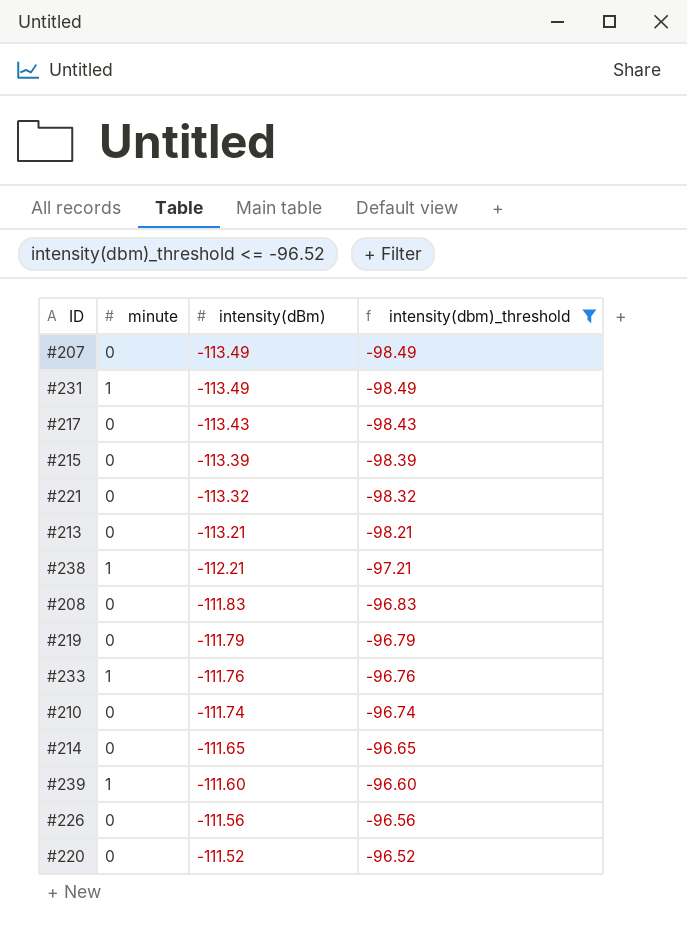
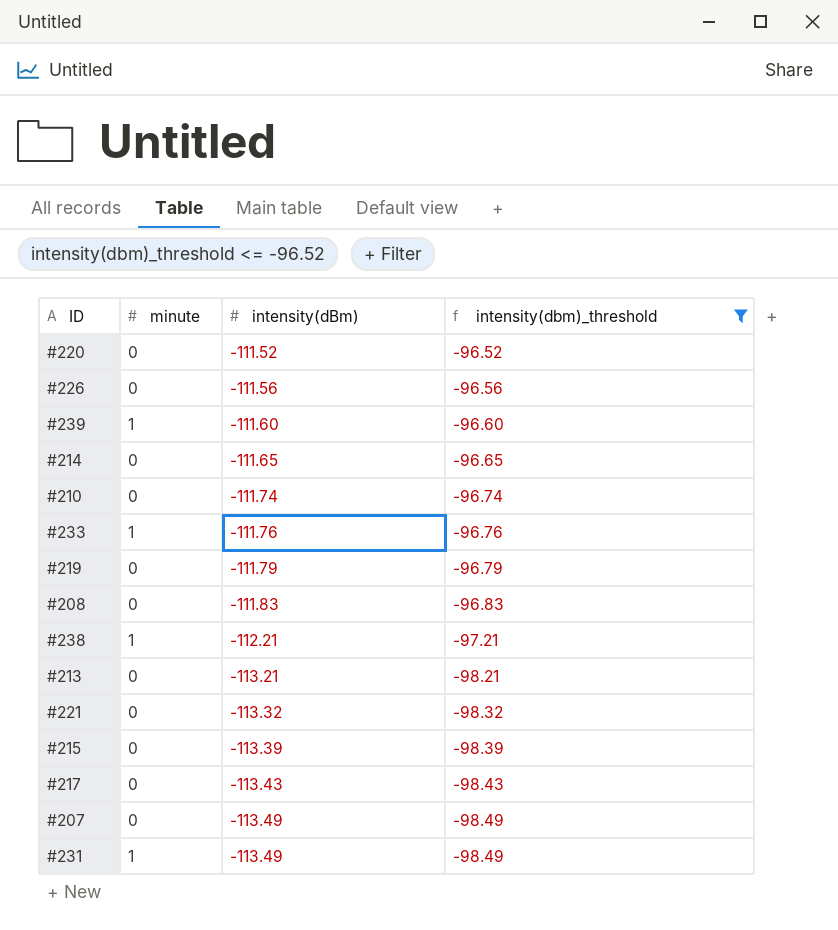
row order: intensity(dBm) ascending -> intensity(dBm) descending

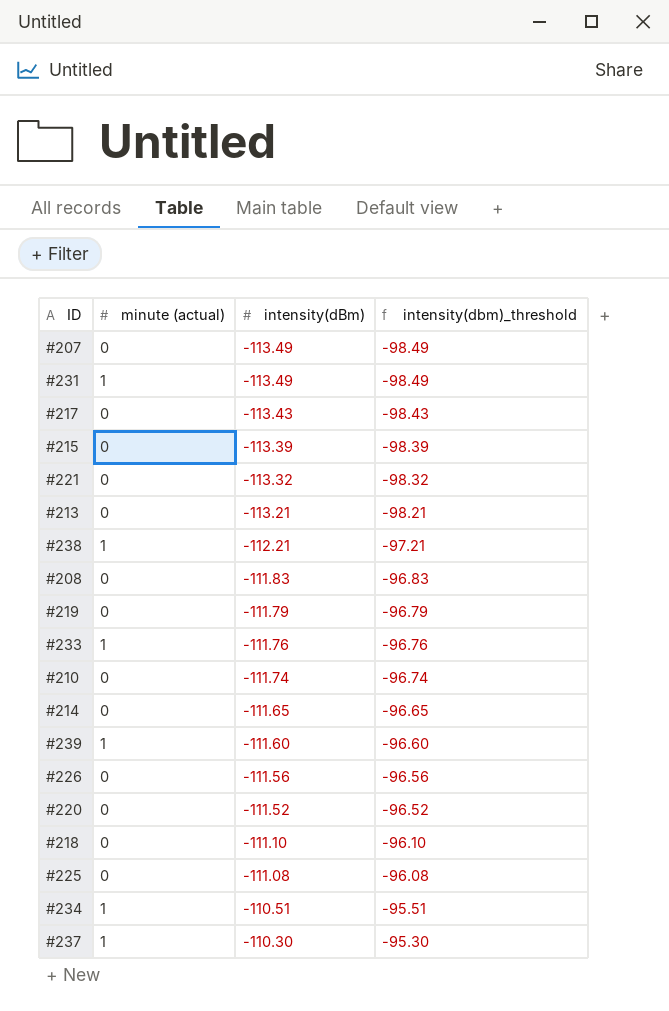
filter: intensity(dbm)_threshold <= -96.52 -> none
row order: intensity(dBm) descending -> intensity(dBm) ascending
column name: minute -> minute (actual)

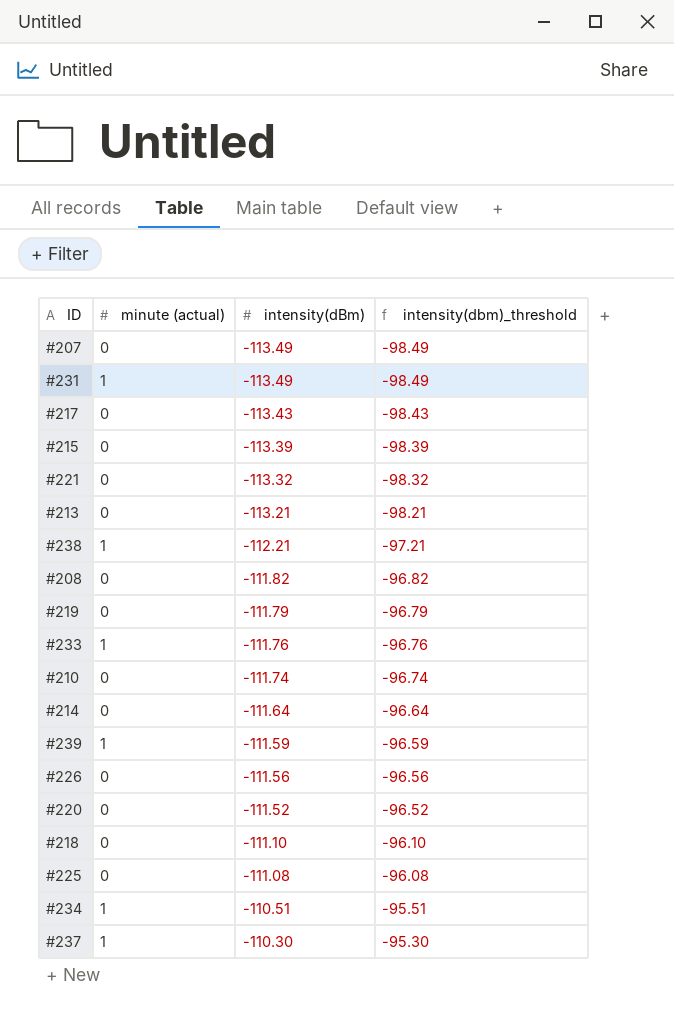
#208 | intensity(dBm): -111.83 -> -111.82
#208 | intensity(dbm)_threshold: -96.83 -> -96.82
#214 | intensity(dBm): -111.65 -> -111.64
#214 | intensity(dbm)_threshold: -96.65 -> -96.64
#239 | intensity(dBm): -111.60 -> -111.59
#239 | intensity(dbm)_threshold: -96.60 -> -96.59

